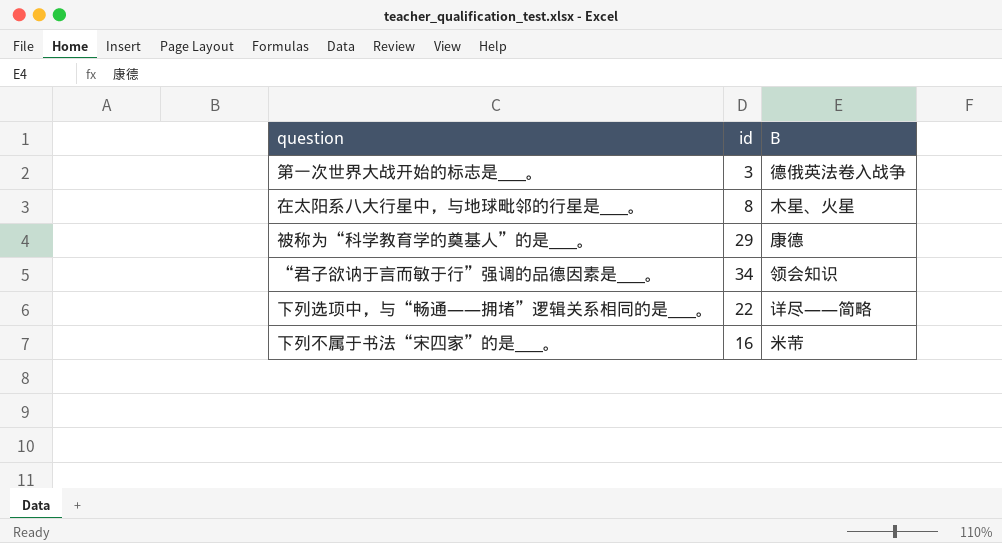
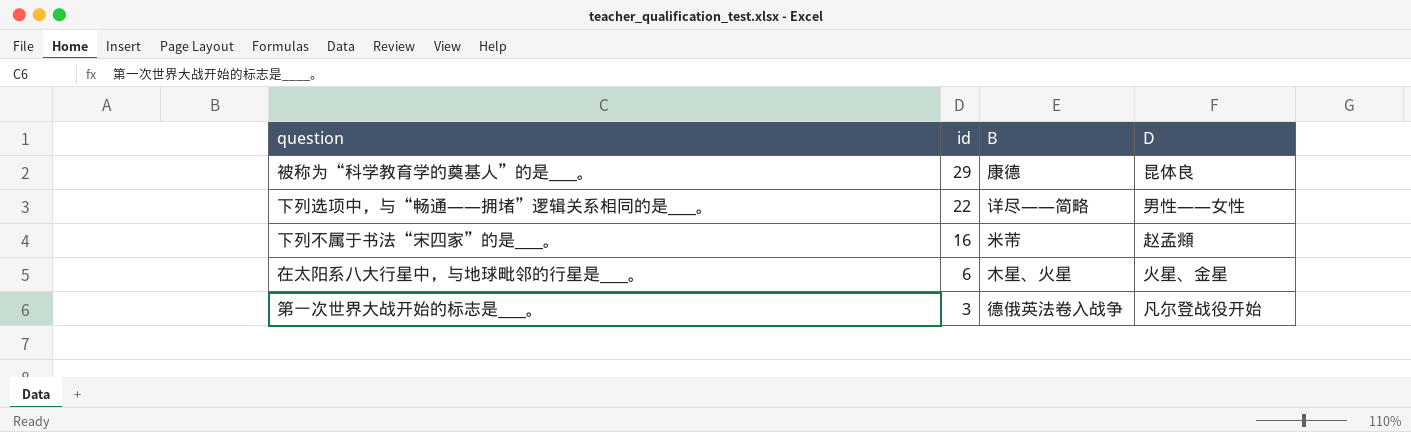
row order: none -> id descending
column D | position: none -> 4
row “君子欲讷于言而敏于行”强调的品德因素是____。: 34 | 领会知识 -> none
在太阳系八大行星中，与地球毗邻的行星是____。 | id: 8 -> 6

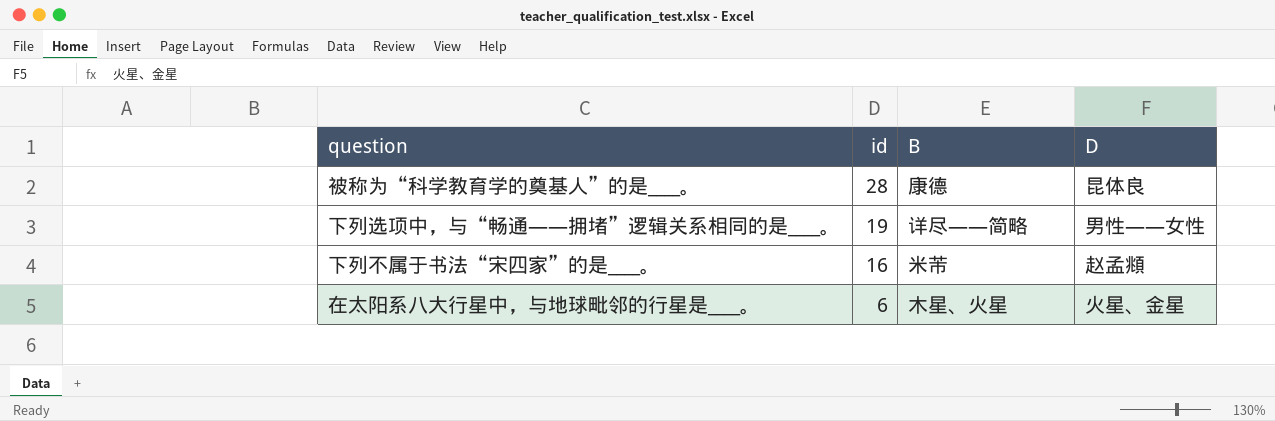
row 第一次世界大战开始的标志是____。: 3 | 德俄英法卷入战争 | 凡尔登战役开始 -> none
被称为“科学教育学的奠基人”的是____。 | id: 29 -> 28
下列选项中，与“畅通——拥堵”逻辑关系相同的是____。 | id: 22 -> 19

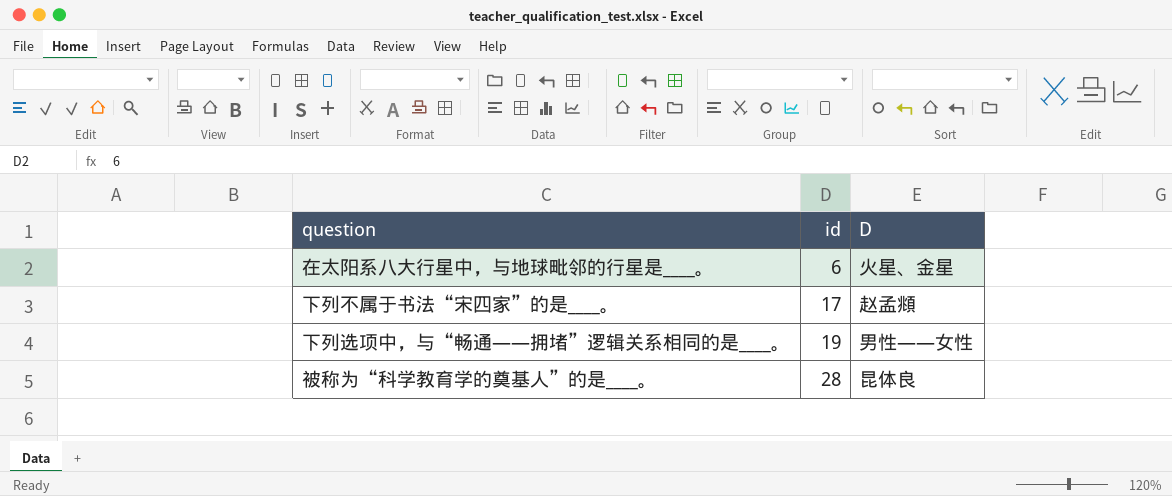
row order: id descending -> id ascending
column B | position: 3 -> none
下列不属于书法“宋四家”的是____。 | id: 16 -> 17

